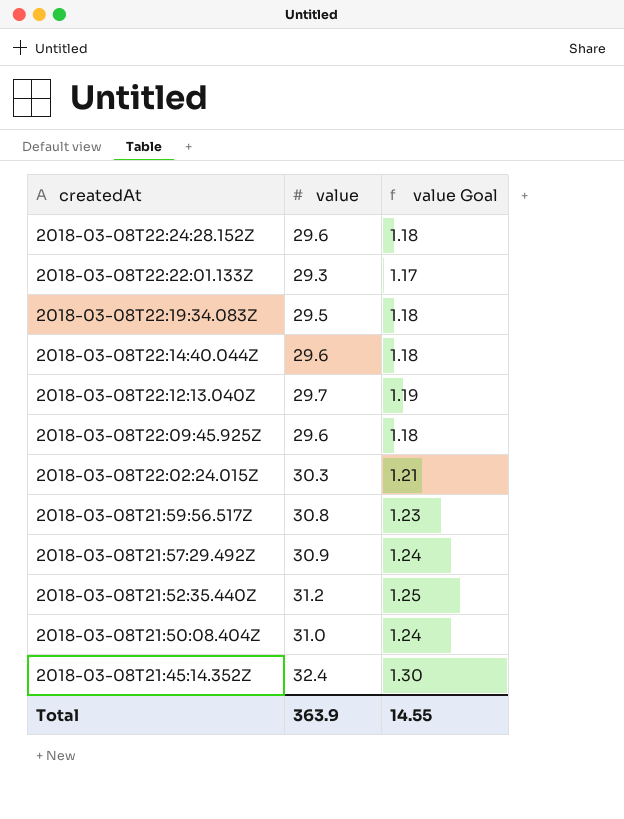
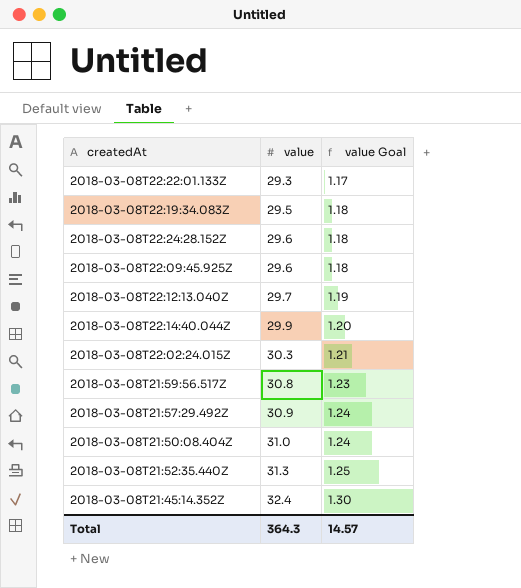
row order: createdAt descending -> value ascending
2018-03-08T22:14:40.044Z | value: 29.6 -> 29.9
2018-03-08T22:14:40.044Z | value Goal: 1.18 -> 1.20
2018-03-08T21:52:35.440Z | value: 31.2 -> 31.3
Total | value: 363.9 -> 364.3
Total | value Goal: 14.55 -> 14.57

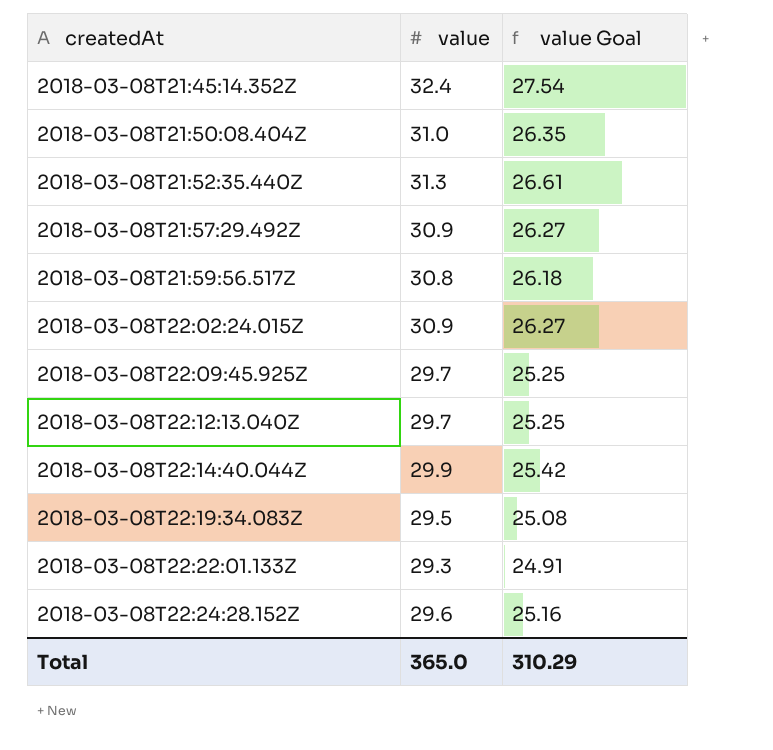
row order: value ascending -> createdAt ascending
column value Goal | formula: [value] * 0.04 -> [value] * 0.85
2018-03-08T22:02:24.015Z | value: 30.3 -> 30.9
2018-03-08T22:09:45.925Z | value: 29.6 -> 29.7
Total | value: 364.3 -> 365.0
Total | value Goal: 14.57 -> 310.29

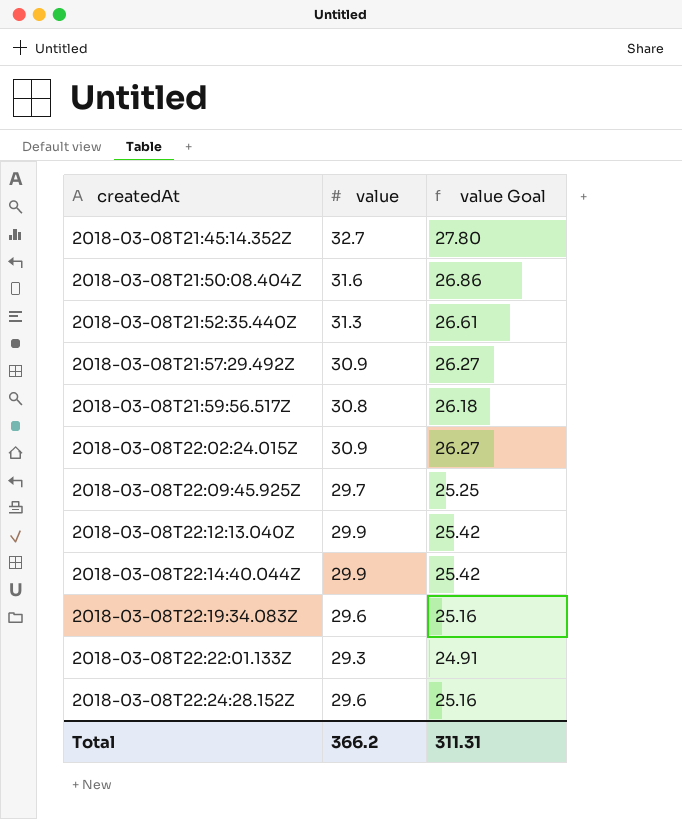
2018-03-08T21:45:14.352Z | value: 32.4 -> 32.7
2018-03-08T21:45:14.352Z | value Goal: 27.54 -> 27.80
2018-03-08T21:50:08.404Z | value: 31.0 -> 31.6
2018-03-08T21:50:08.404Z | value Goal: 26.35 -> 26.86
2018-03-08T22:12:13.040Z | value: 29.7 -> 29.9
2018-03-08T22:12:13.040Z | value Goal: 25.25 -> 25.42
2018-03-08T22:19:34.083Z | value: 29.5 -> 29.6
2018-03-08T22:19:34.083Z | value Goal: 25.08 -> 25.16
Total | value: 365.0 -> 366.2
Total | value Goal: 310.29 -> 311.31

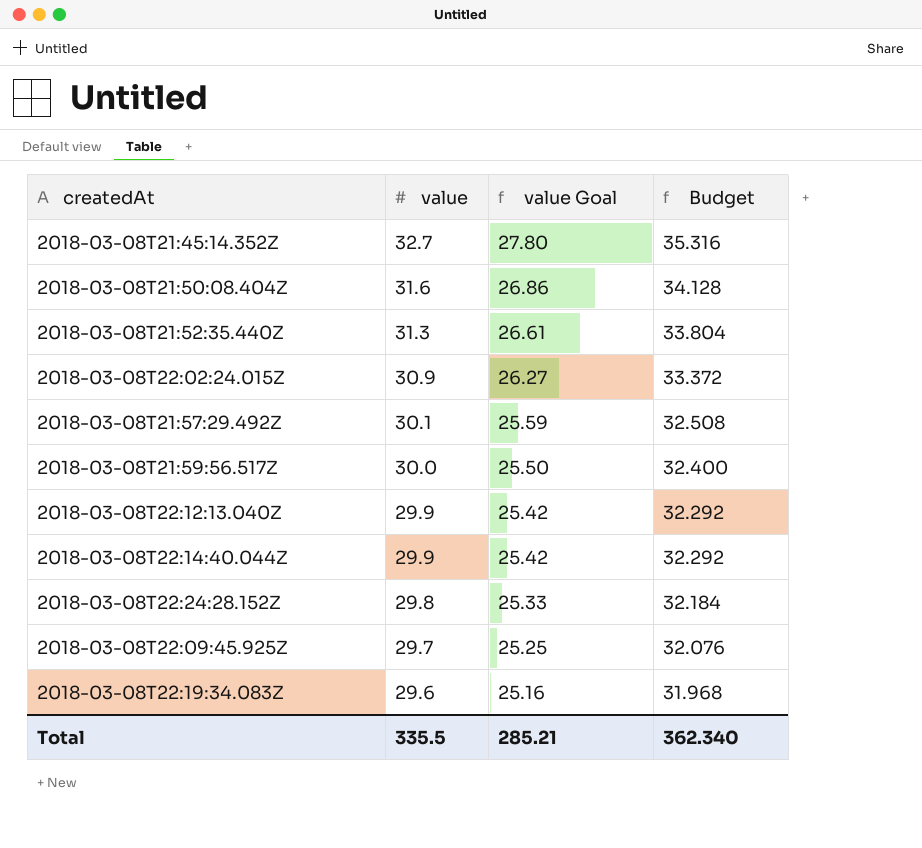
row order: createdAt ascending -> value descending
column Budget | formula: none -> [value] * 1.08
row 2018-03-08T22:22:01.133Z: 29.3 | 24.91 -> none
2018-03-08T21:57:29.492Z | value: 30.9 -> 30.1
2018-03-08T21:57:29.492Z | value Goal: 26.27 -> 25.59
2018-03-08T21:59:56.517Z | value: 30.8 -> 30.0
2018-03-08T21:59:56.517Z | value Goal: 26.18 -> 25.50
2018-03-08T22:24:28.152Z | value: 29.6 -> 29.8
2018-03-08T22:24:28.152Z | value Goal: 25.16 -> 25.33
Total | value: 366.2 -> 335.5
Total | value Goal: 311.31 -> 285.21

